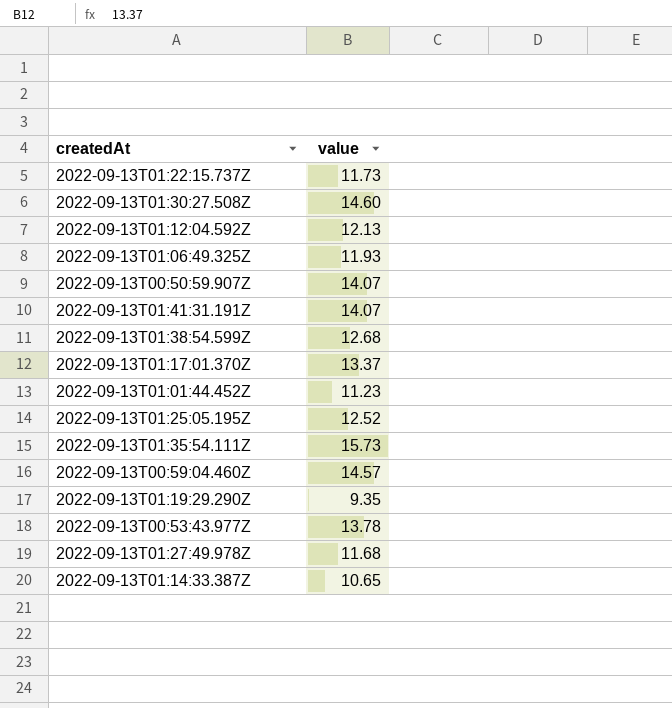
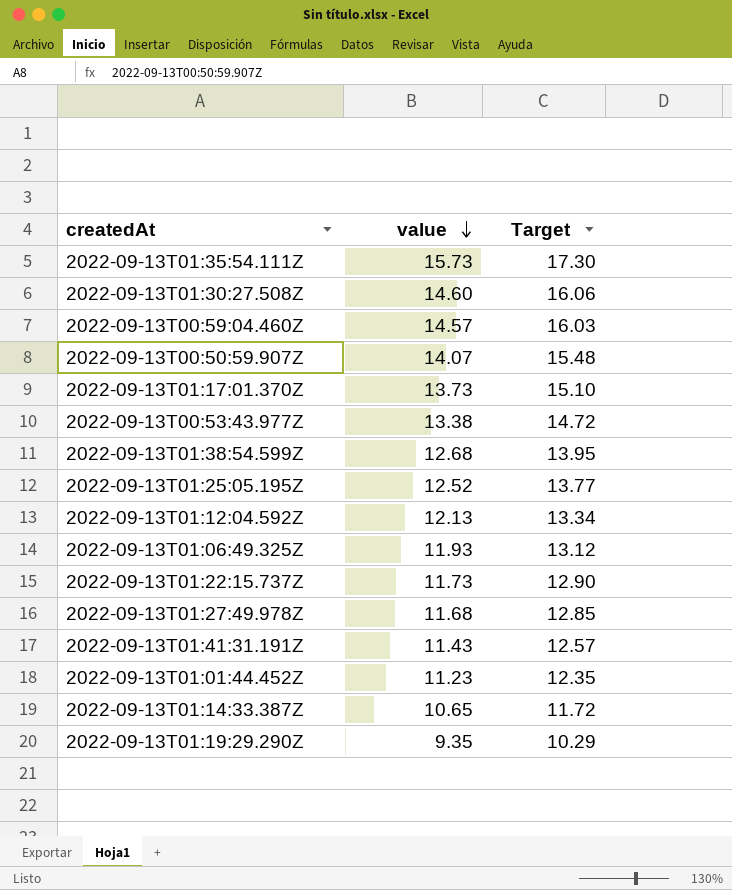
row order: none -> value descending
column Target | formula: none -> [value] * 1.1
2022-09-13T01:17:01.370Z | value: 13.37 -> 13.73
2022-09-13T00:53:43.977Z | value: 13.78 -> 13.38
2022-09-13T01:41:31.191Z | value: 14.07 -> 11.43

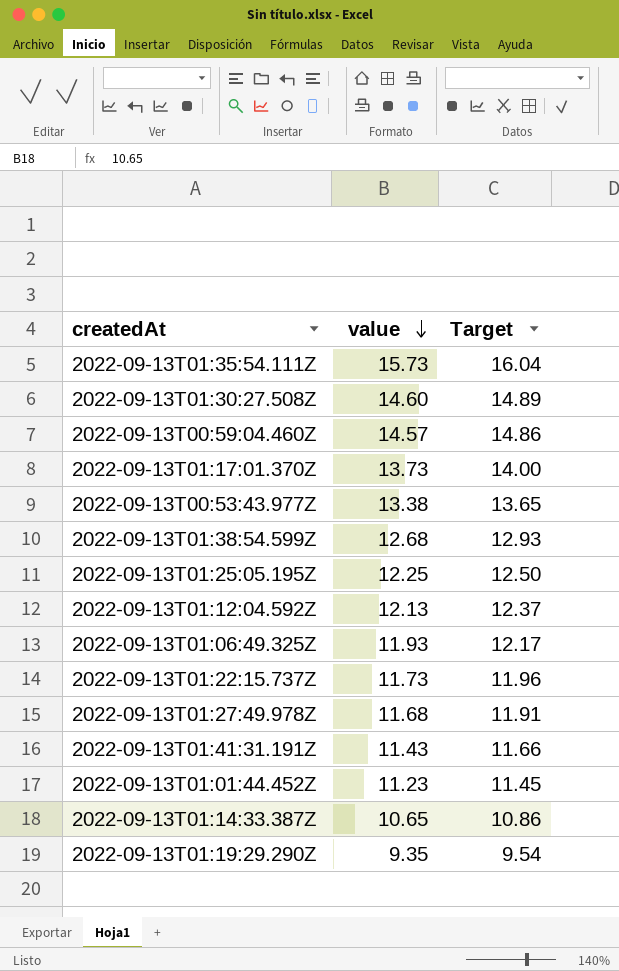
column Target | formula: [value] * 1.1 -> [value] * 1.02
row 2022-09-13T00:50:59.907Z: 14.07 | 15.48 -> none
2022-09-13T01:25:05.195Z | value: 12.52 -> 12.25

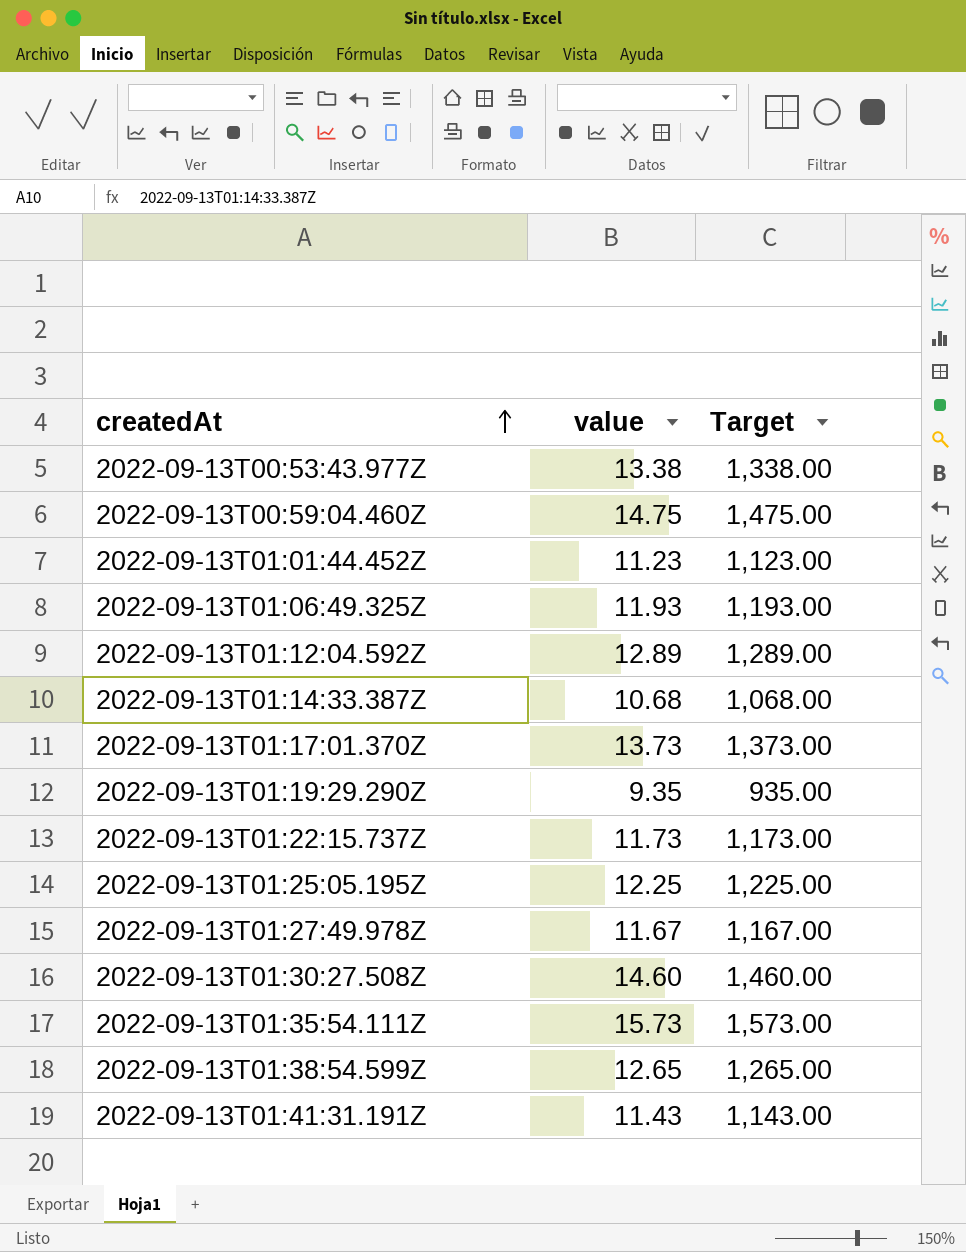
row order: value descending -> createdAt ascending
column Target | formula: [value] * 1.02 -> [value] * 100
2022-09-13T00:59:04.460Z | value: 14.57 -> 14.75
2022-09-13T01:12:04.592Z | value: 12.13 -> 12.89
2022-09-13T01:14:33.387Z | value: 10.65 -> 10.68
2022-09-13T01:27:49.978Z | value: 11.68 -> 11.67
2022-09-13T01:38:54.599Z | value: 12.68 -> 12.65

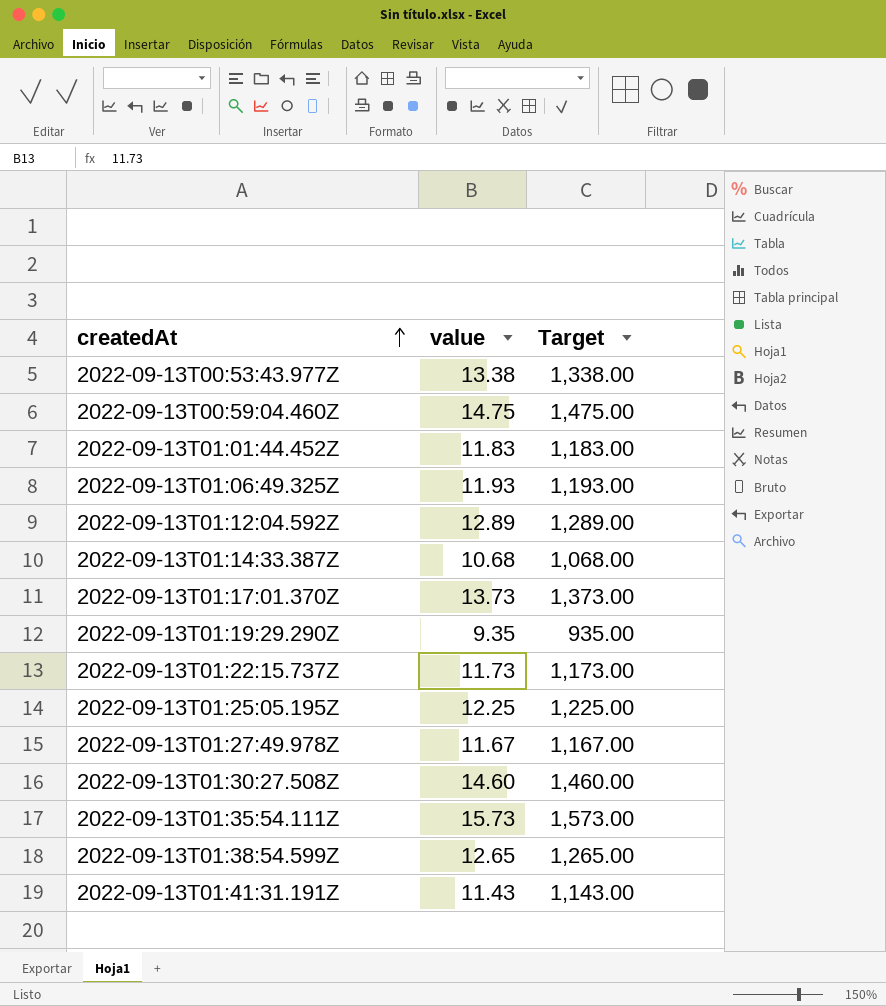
2022-09-13T01:01:44.452Z | value: 11.23 -> 11.83
2022-09-13T01:01:44.452Z | Target: 1,123.00 -> 1,183.00

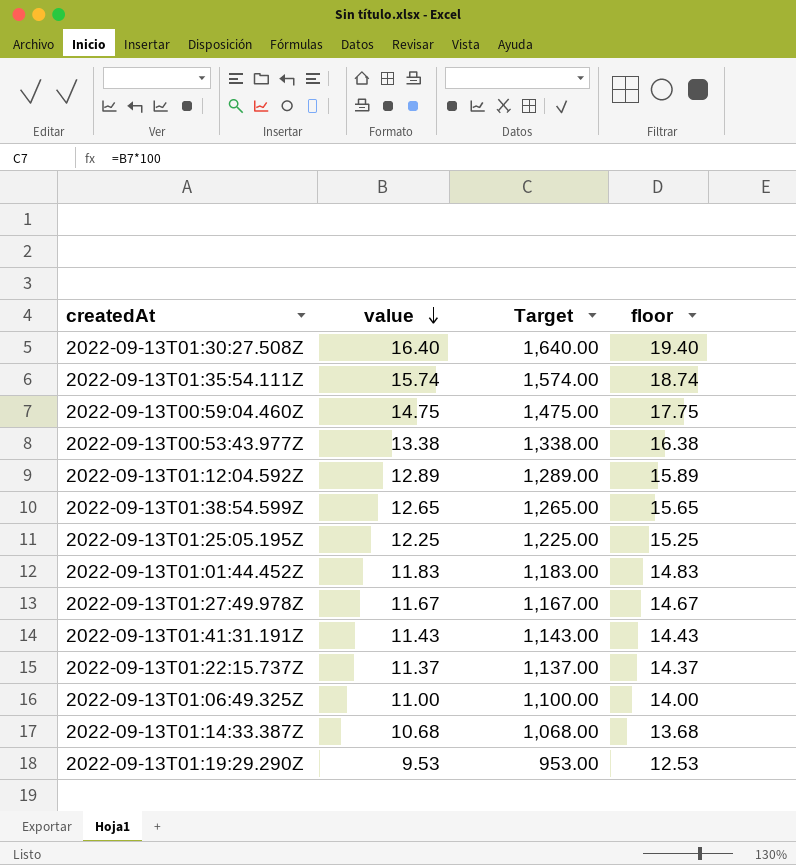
row order: createdAt ascending -> value descending
column floor | formula: none -> [value] + 3
row 2022-09-13T01:17:01.370Z: 13.73 | 1,373.00 -> none
2022-09-13T01:30:27.508Z | value: 14.60 -> 16.40
2022-09-13T01:30:27.508Z | Target: 1,460.00 -> 1,640.00
2022-09-13T01:35:54.111Z | value: 15.73 -> 15.74
2022-09-13T01:35:54.111Z | Target: 1,573.00 -> 1,574.00
2022-09-13T01:22:15.737Z | value: 11.73 -> 11.37
2022-09-13T01:22:15.737Z | Target: 1,173.00 -> 1,137.00
2022-09-13T01:06:49.325Z | value: 11.93 -> 11.00
2022-09-13T01:06:49.325Z | Target: 1,193.00 -> 1,100.00
2022-09-13T01:19:29.290Z | value: 9.35 -> 9.53
2022-09-13T01:19:29.290Z | Target: 935.00 -> 953.00

